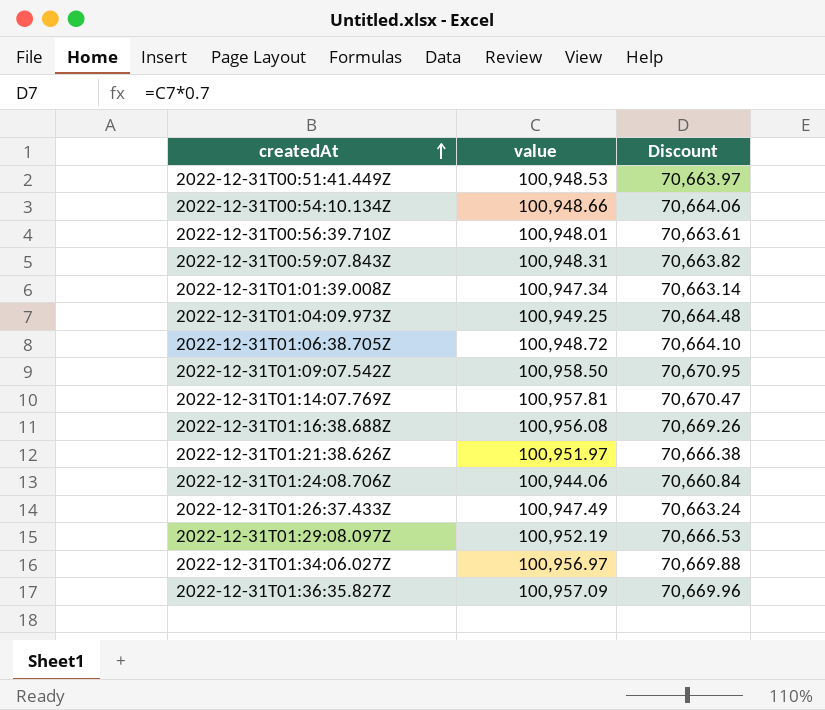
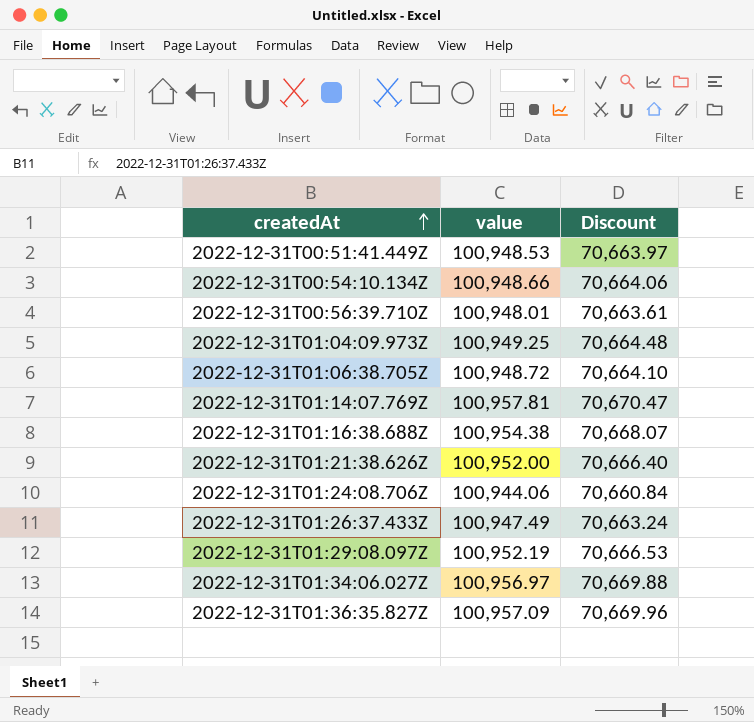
row 2022-12-31T00:59:07.843Z: 100,948.31 | 70,663.82 -> none
row 2022-12-31T01:01:39.008Z: 100,947.34 | 70,663.14 -> none
row 2022-12-31T01:09:07.542Z: 100,958.50 | 70,670.95 -> none
2022-12-31T01:16:38.688Z | value: 100,956.08 -> 100,954.38
2022-12-31T01:16:38.688Z | Discount: 70,669.26 -> 70,668.07
2022-12-31T01:21:38.626Z | value: 100,951.97 -> 100,952.00
2022-12-31T01:21:38.626Z | Discount: 70,666.38 -> 70,666.40

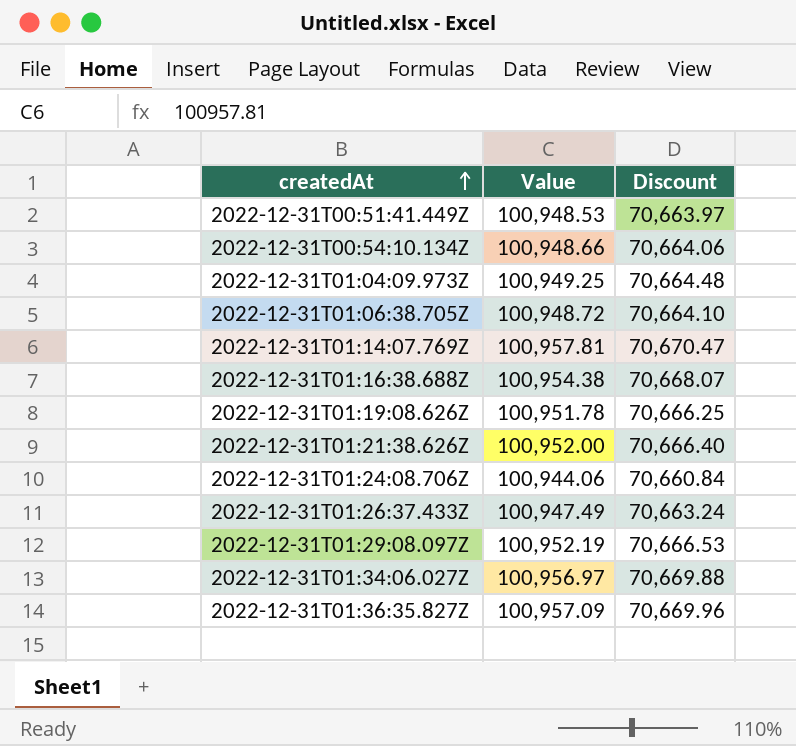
column name: value -> Value
row 2022-12-31T00:56:39.710Z: 100,948.01 | 70,663.61 -> none
row 2022-12-31T01:19:08.626Z: none -> 100,951.78 | 70,666.25

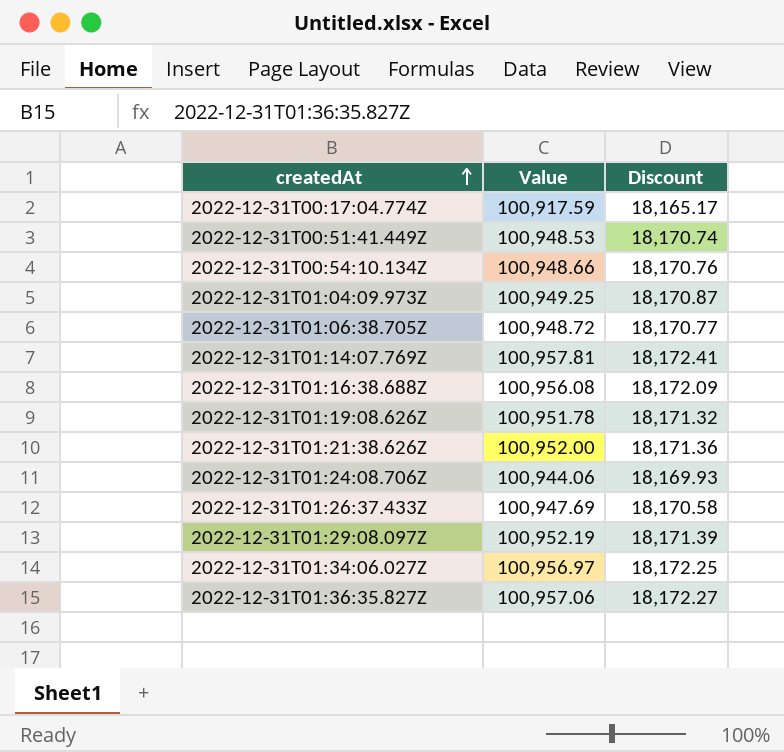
column Discount | formula: [Value] * 0.7 -> [Value] * 0.18
row 2022-12-31T00:17:04.774Z: none -> 100,917.59 | 18,165.17
2022-12-31T01:16:38.688Z | Value: 100,954.38 -> 100,956.08
2022-12-31T01:26:37.433Z | Value: 100,947.49 -> 100,947.69
2022-12-31T01:36:35.827Z | Value: 100,957.09 -> 100,957.06

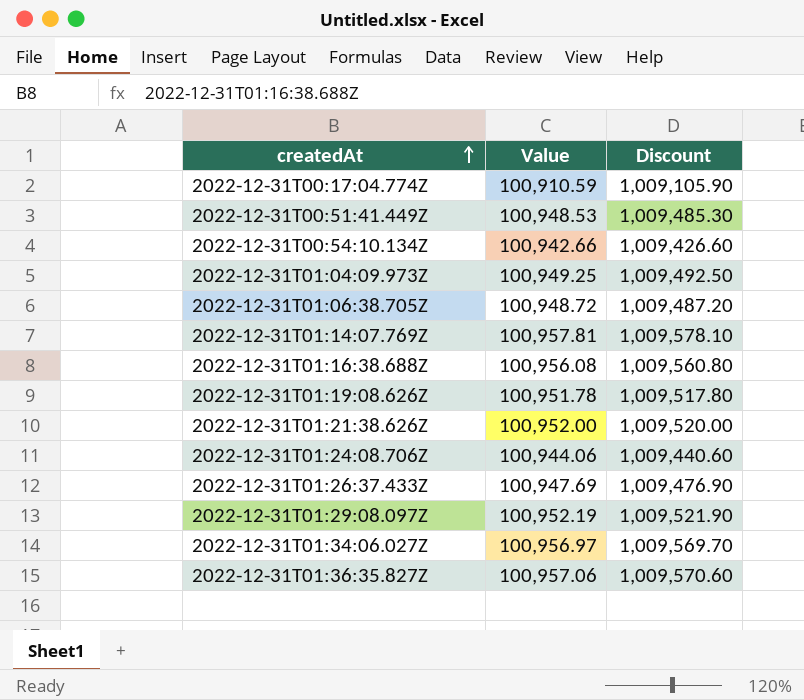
column Discount | formula: [Value] * 0.18 -> [Value] * 10
2022-12-31T00:17:04.774Z | Value: 100,917.59 -> 100,910.59
2022-12-31T00:54:10.134Z | Value: 100,948.66 -> 100,942.66

